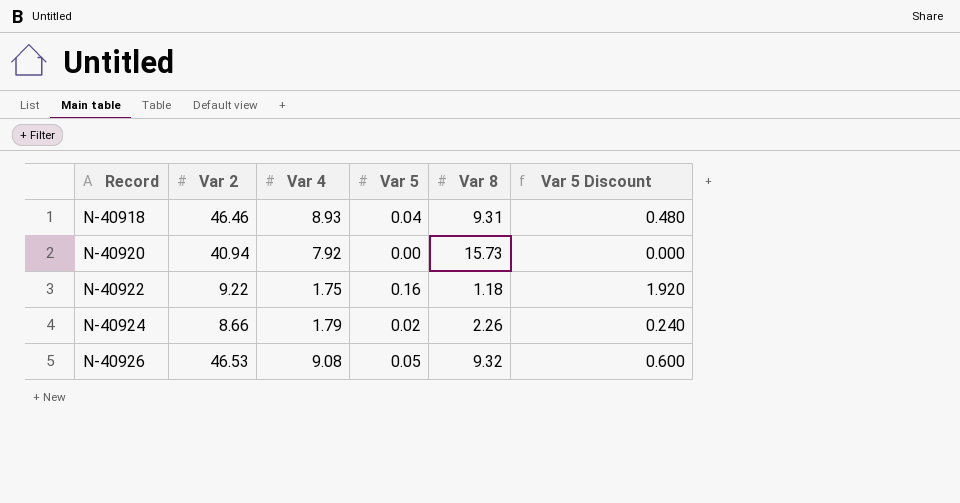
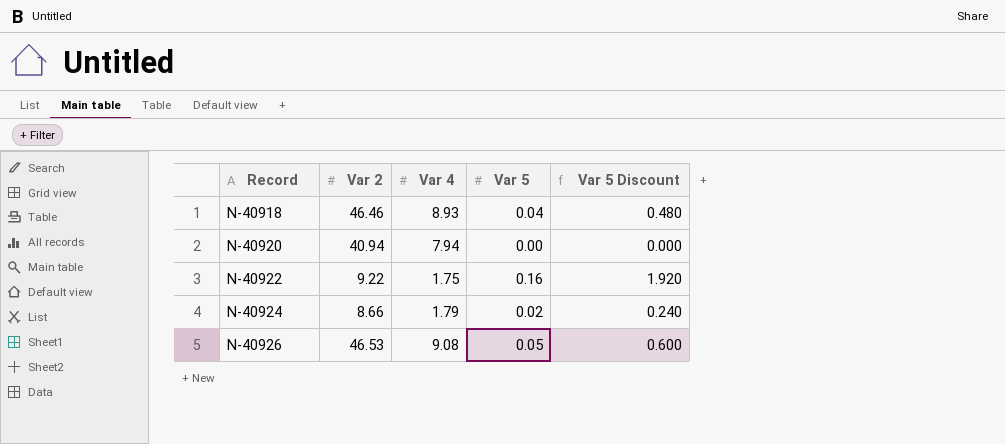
column Var 8 | position: 5 -> none
N-40920 | Var 4: 7.92 -> 7.94

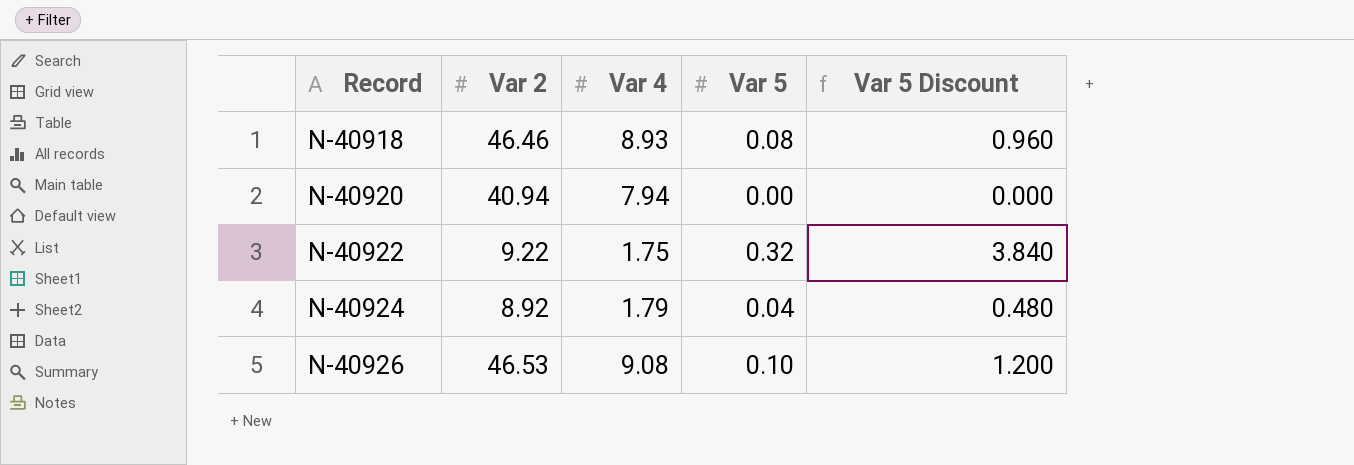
N-40918 | Var 5: 0.04 -> 0.08
N-40918 | Var 5 Discount: 0.480 -> 0.960
N-40922 | Var 5: 0.16 -> 0.32
N-40922 | Var 5 Discount: 1.920 -> 3.840
N-40924 | Var 2: 8.66 -> 8.92
N-40924 | Var 5: 0.02 -> 0.04
N-40924 | Var 5 Discount: 0.240 -> 0.480
N-40926 | Var 5: 0.05 -> 0.10
N-40926 | Var 5 Discount: 0.600 -> 1.200

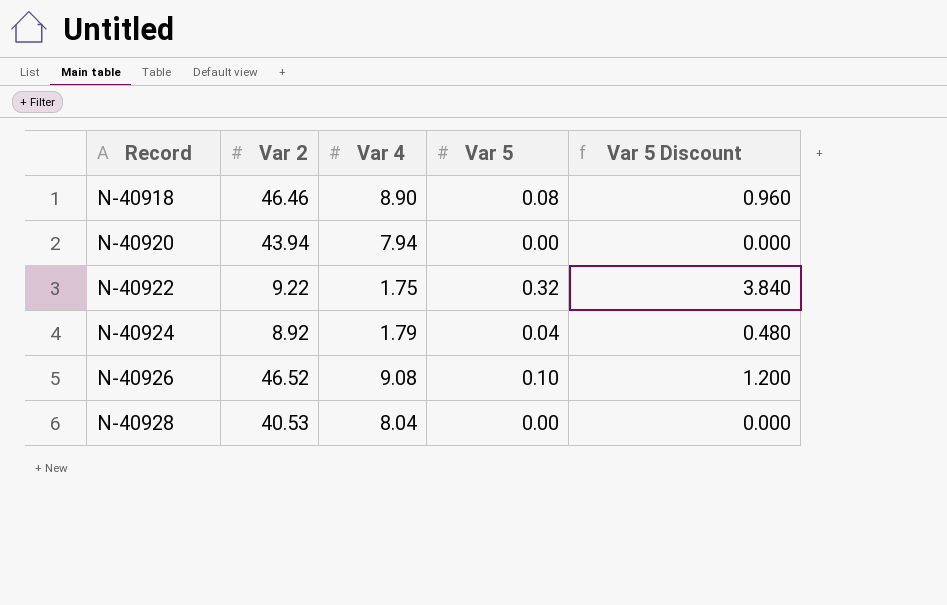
N-40918 | Var 4: 8.93 -> 8.90
N-40920 | Var 2: 40.94 -> 43.94
N-40926 | Var 2: 46.53 -> 46.52
row N-40928: none -> 40.53 | 8.04 | 0.00 | 0.000

